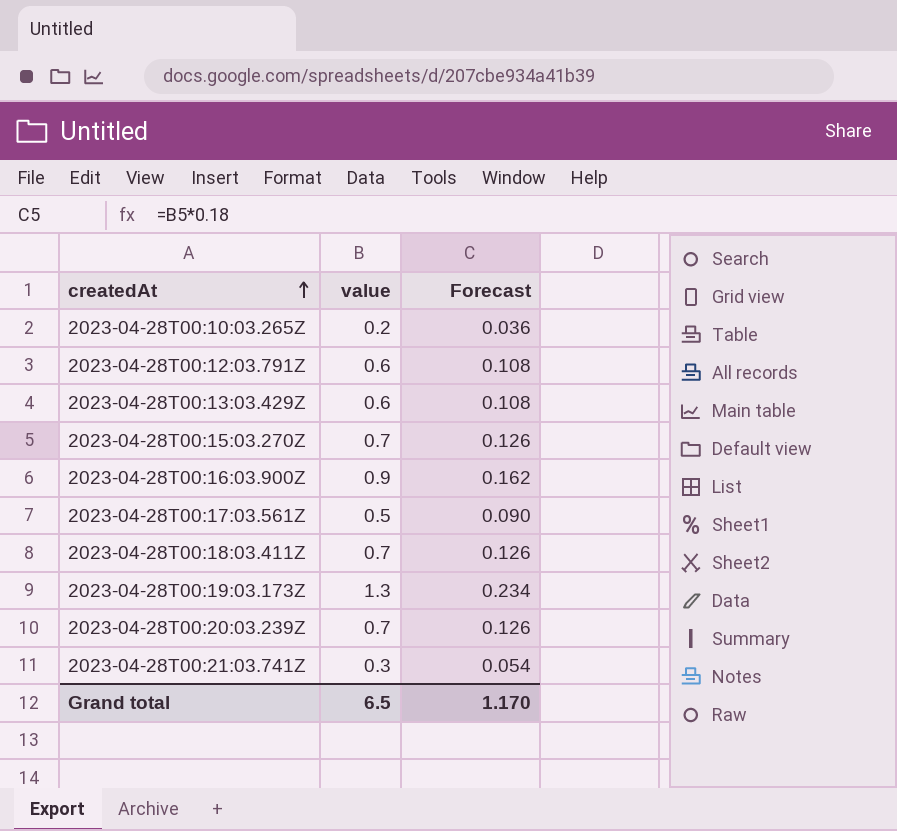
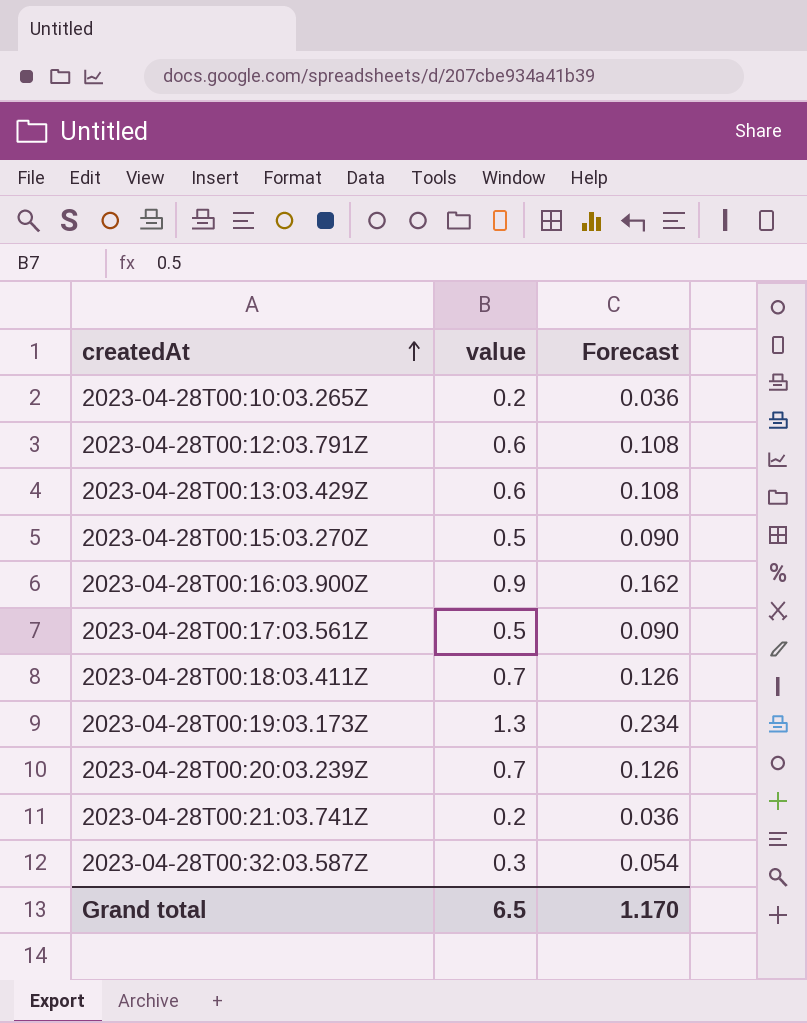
2023-04-28T00:15:03.270Z | value: 0.7 -> 0.5
2023-04-28T00:15:03.270Z | Forecast: 0.126 -> 0.090
2023-04-28T00:21:03.741Z | value: 0.3 -> 0.2
2023-04-28T00:21:03.741Z | Forecast: 0.054 -> 0.036
row 2023-04-28T00:32:03.587Z: none -> 0.3 | 0.054

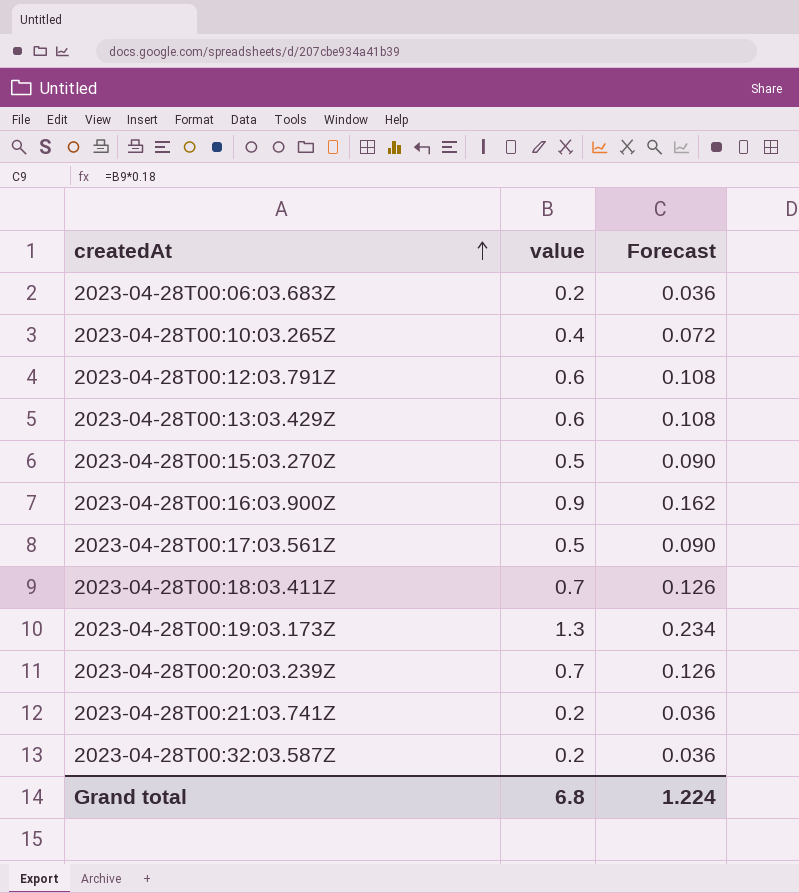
row 2023-04-28T00:06:03.683Z: none -> 0.2 | 0.036
2023-04-28T00:10:03.265Z | value: 0.2 -> 0.4
2023-04-28T00:10:03.265Z | Forecast: 0.036 -> 0.072
2023-04-28T00:32:03.587Z | value: 0.3 -> 0.2
2023-04-28T00:32:03.587Z | Forecast: 0.054 -> 0.036
Grand total | value: 6.5 -> 6.8
Grand total | Forecast: 1.170 -> 1.224

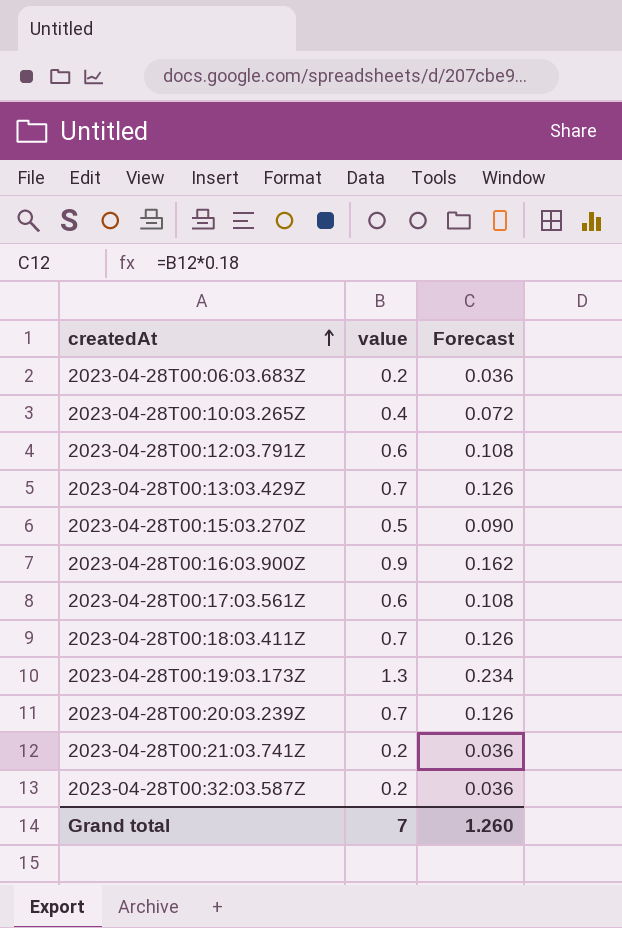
2023-04-28T00:13:03.429Z | value: 0.6 -> 0.7
2023-04-28T00:13:03.429Z | Forecast: 0.108 -> 0.126
2023-04-28T00:17:03.561Z | value: 0.5 -> 0.6
2023-04-28T00:17:03.561Z | Forecast: 0.090 -> 0.108
Grand total | value: 6.8 -> 7
Grand total | Forecast: 1.224 -> 1.260

